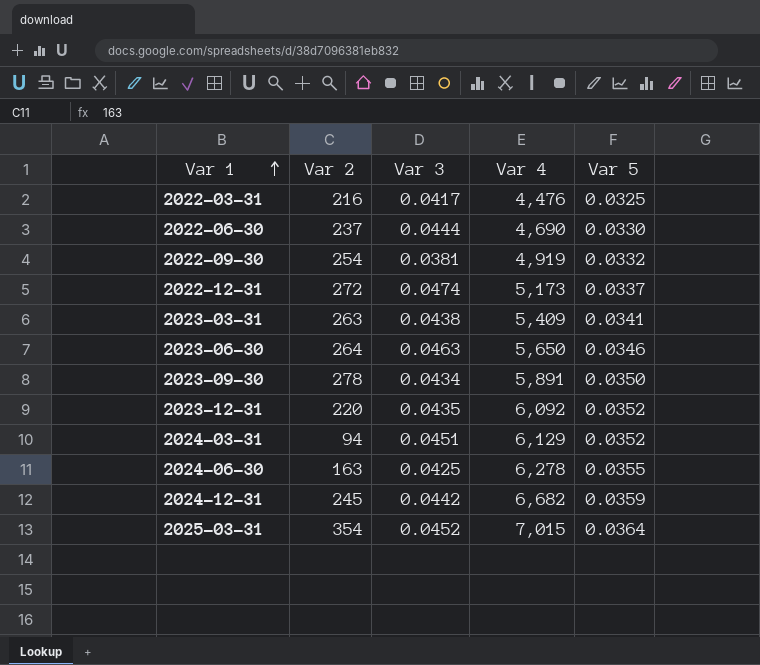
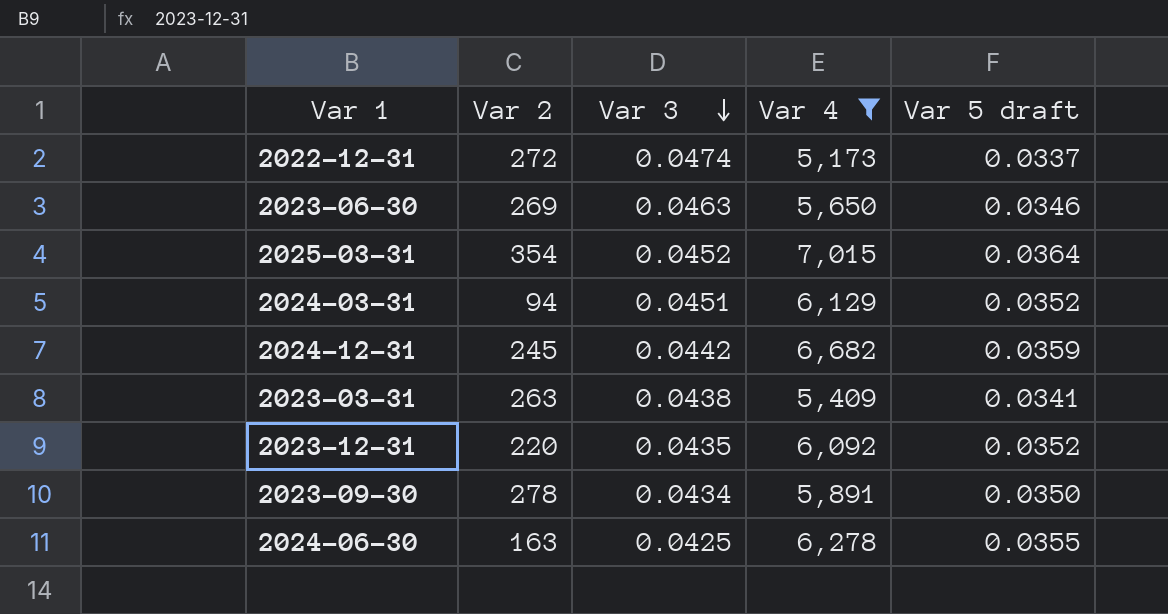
filter: none -> Var 4 >= 5,173
row order: Var 1 ascending -> Var 3 descending
column name: Var 5 -> Var 5 draft
2023-06-30 | Var 2: 264 -> 269

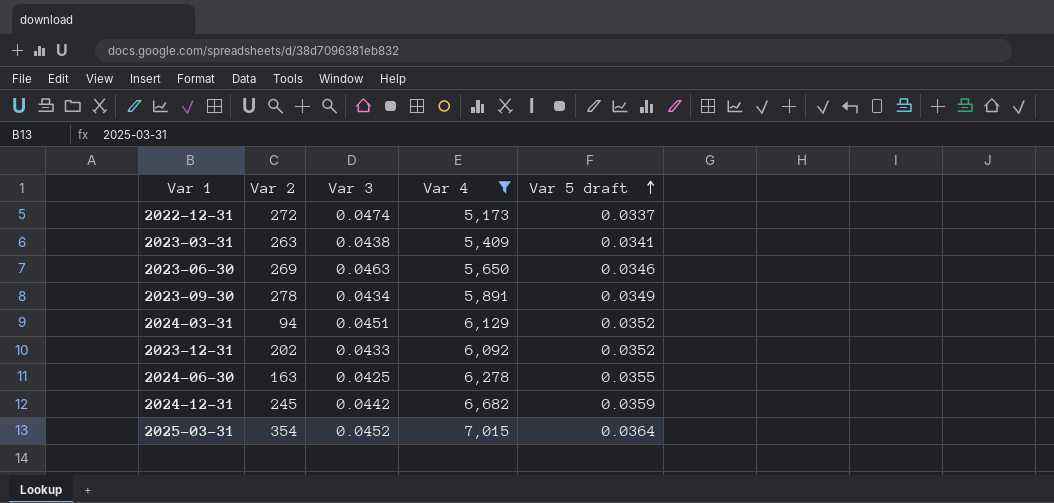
row order: Var 3 descending -> Var 5 draft ascending
2023-09-30 | Var 5 draft: 0.0350 -> 0.0349
2023-12-31 | Var 2: 220 -> 202
2023-12-31 | Var 3: 0.0435 -> 0.0433

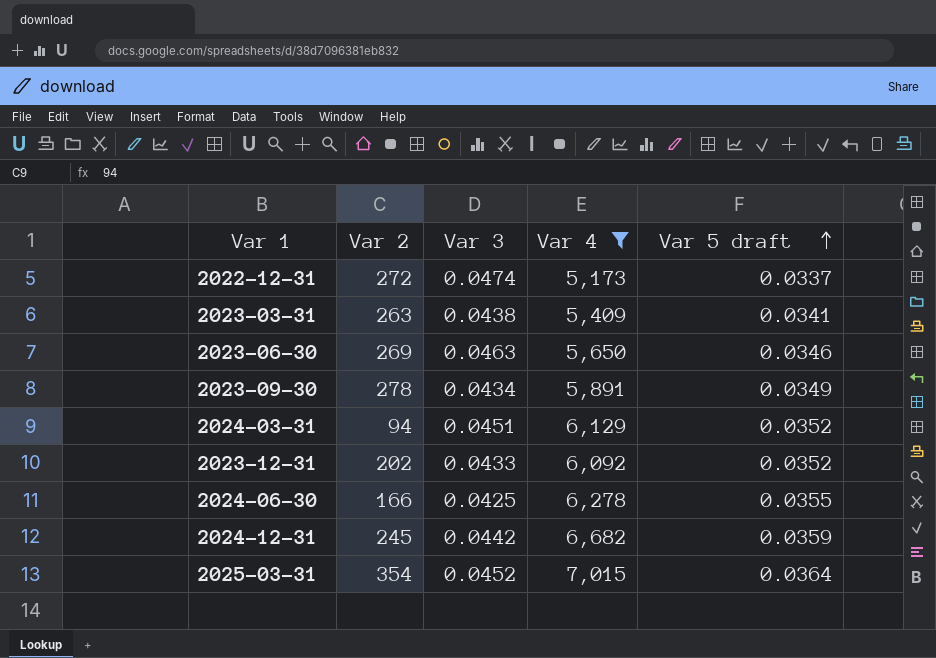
2024-06-30 | Var 2: 163 -> 166

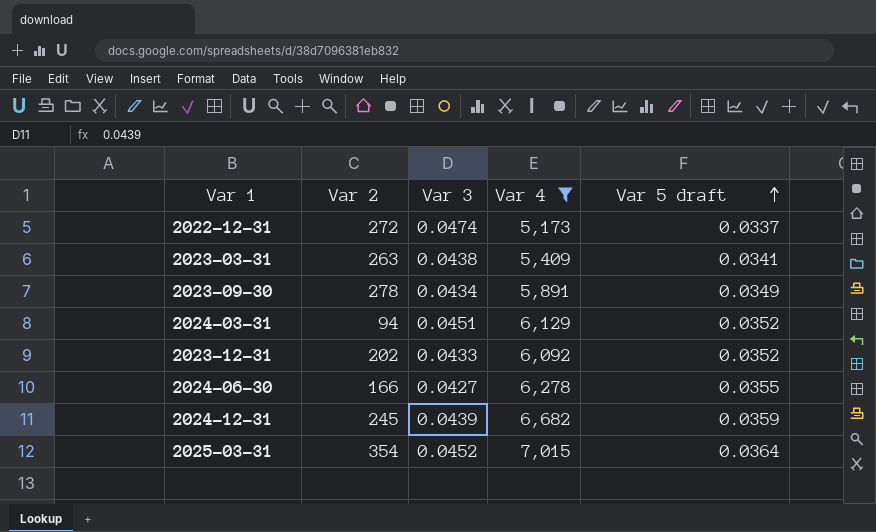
row 2023-06-30: 269 | 0.0463 | 5,650 | 0.0346 -> none
2024-06-30 | Var 3: 0.0425 -> 0.0427
2024-12-31 | Var 3: 0.0442 -> 0.0439

